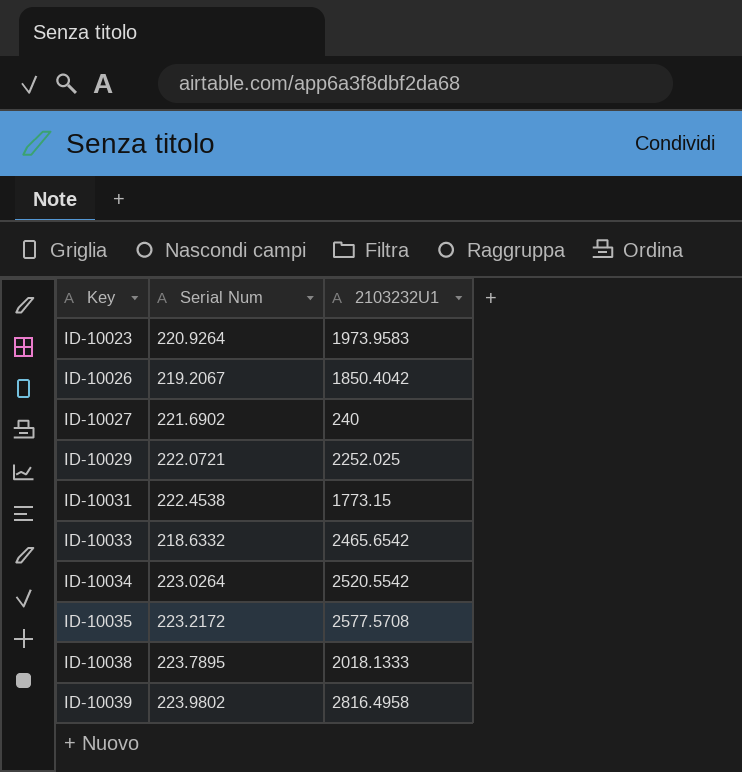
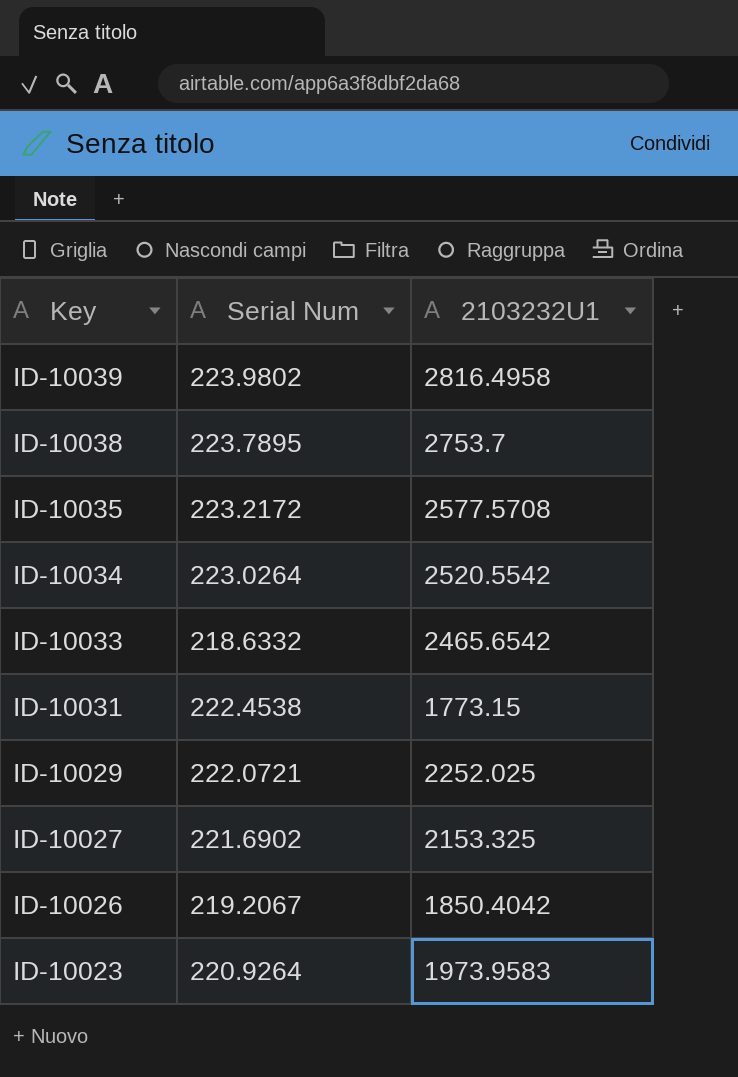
row order: Key ascending -> Key descending
ID-10038 | 2103232U1: 2018.1333 -> 2753.7
ID-10027 | 2103232U1: 240 -> 2153.325

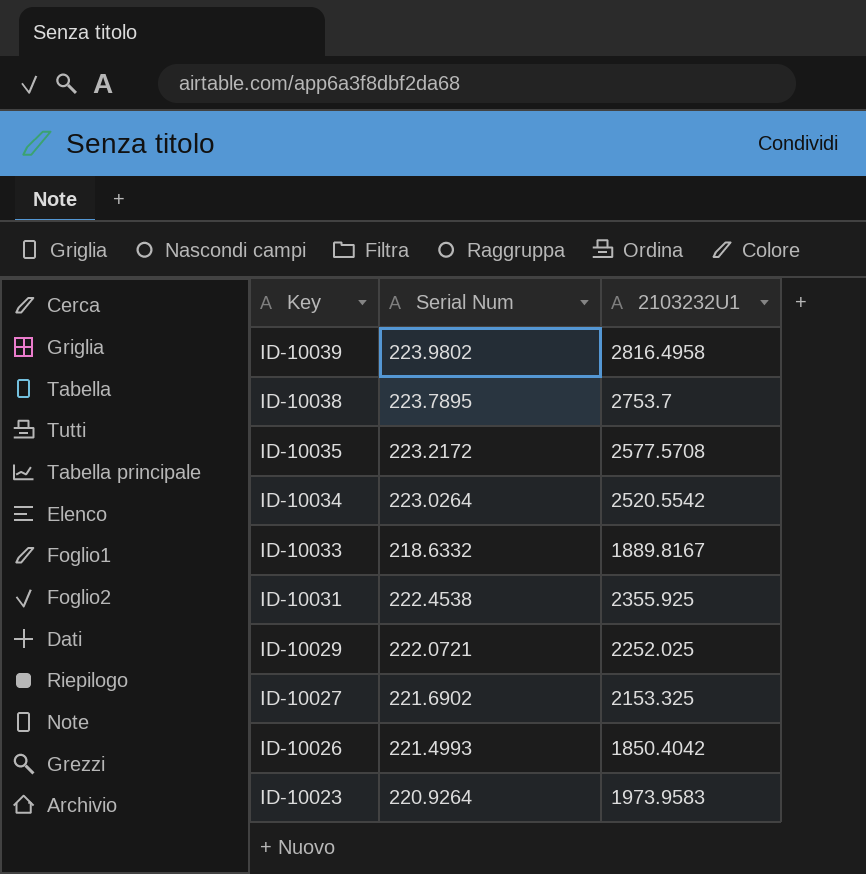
ID-10033 | 2103232U1: 2465.6542 -> 1889.8167
ID-10031 | 2103232U1: 1773.15 -> 2355.925
ID-10026 | Serial Num: 219.2067 -> 221.4993

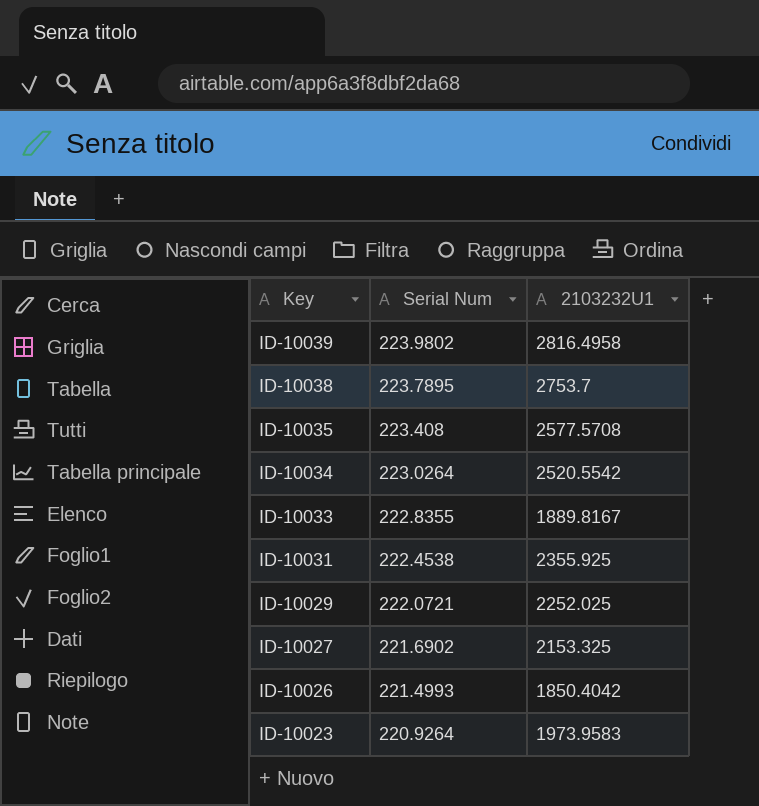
ID-10035 | Serial Num: 223.2172 -> 223.408
ID-10033 | Serial Num: 218.6332 -> 222.8355

